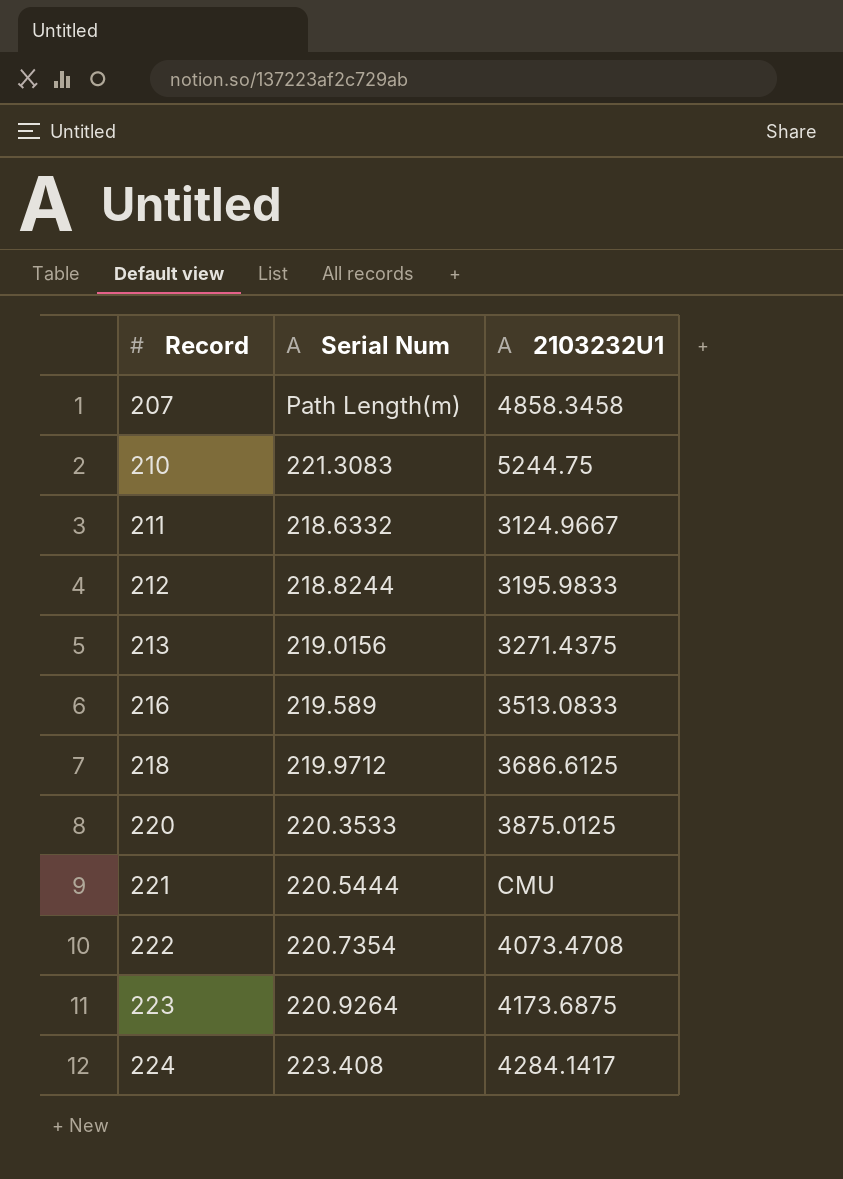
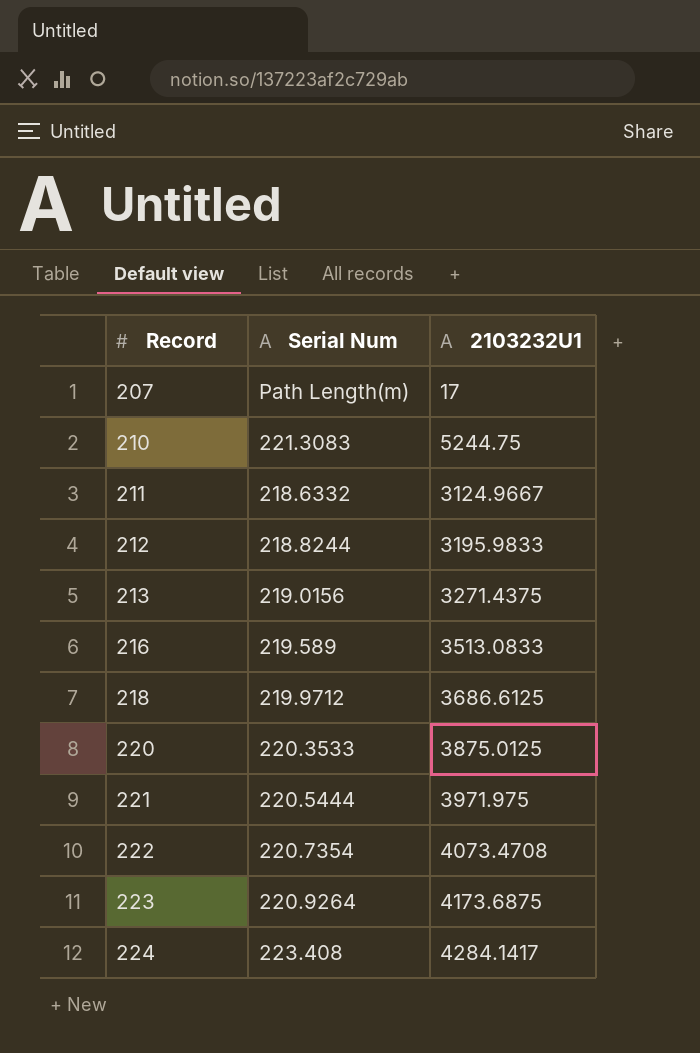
207 | 2103232U1: 4858.3458 -> 17
221 | 2103232U1: CMU -> 3971.975

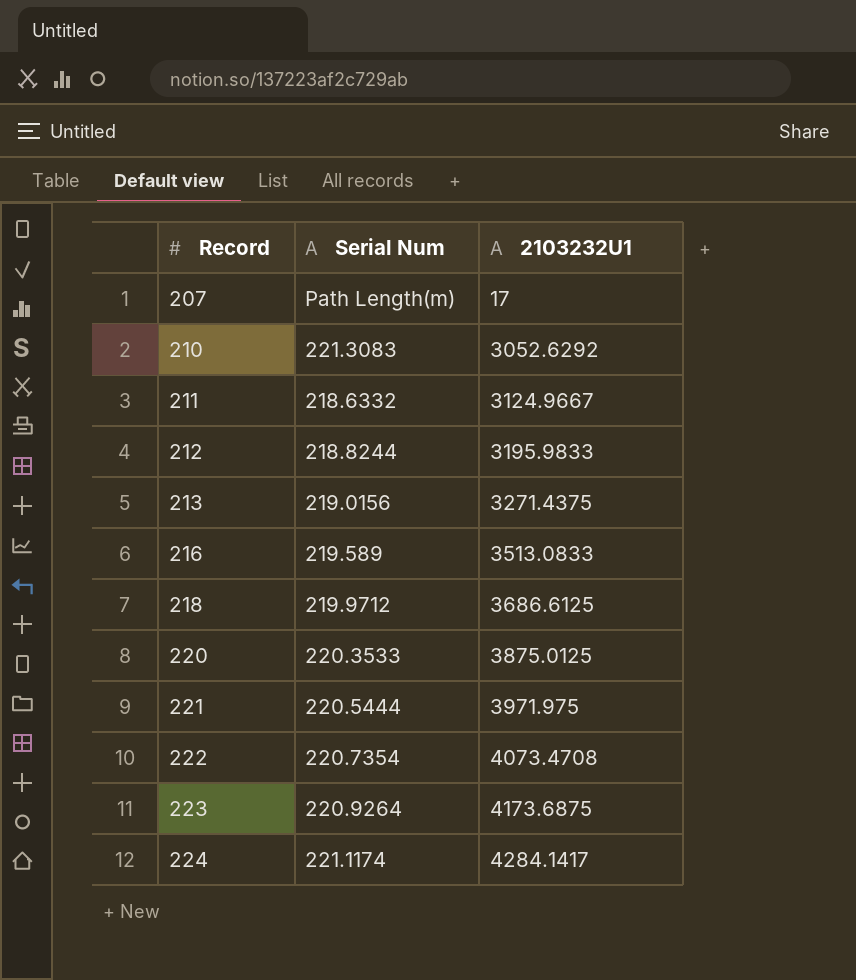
210 | 2103232U1: 5244.75 -> 3052.6292
224 | Serial Num: 223.408 -> 221.1174

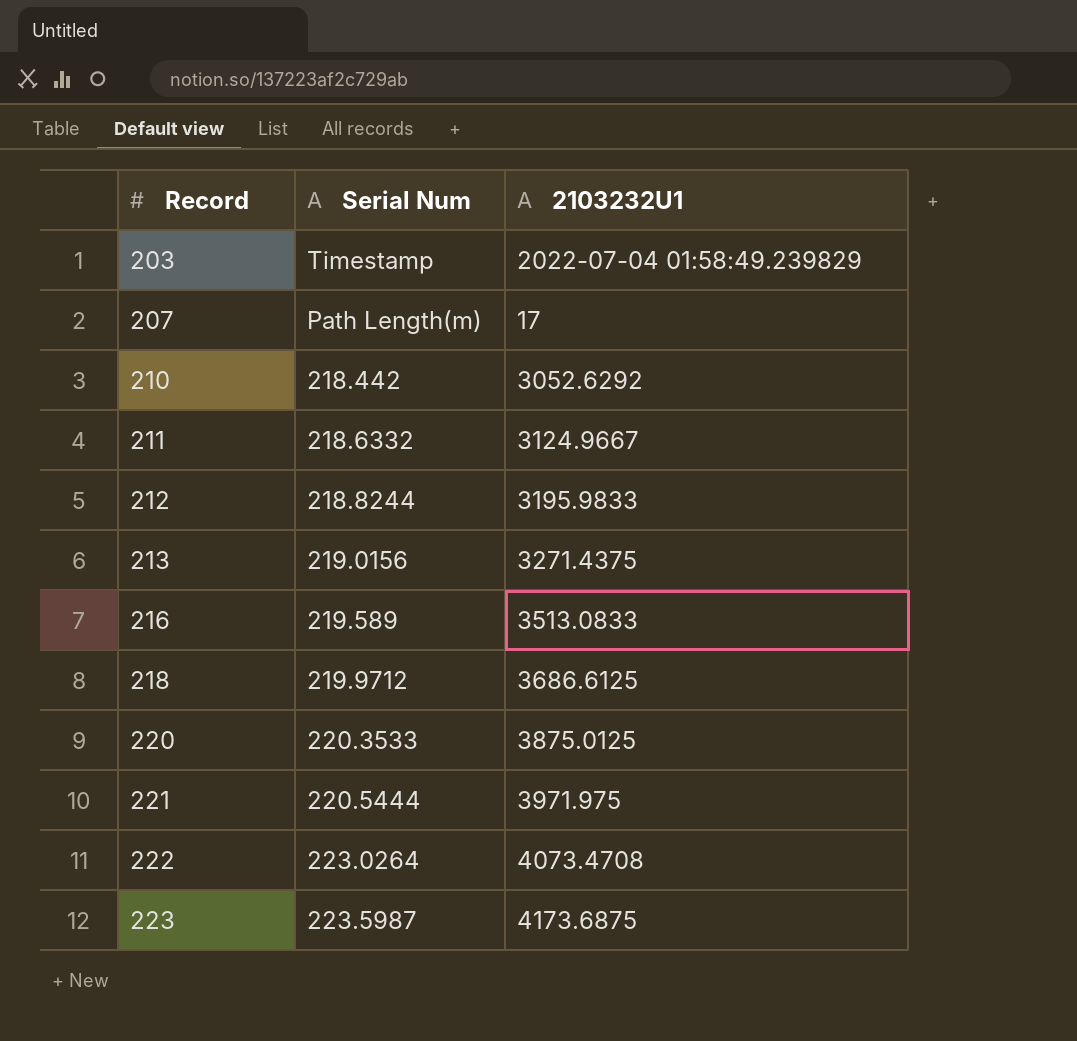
row 224: 221.1174 | 4284.1417 -> none
row 203: none -> Timestamp | 2022-07-04 01:58:49.239829
210 | Serial Num: 221.3083 -> 218.442
222 | Serial Num: 220.7354 -> 223.0264
223 | Serial Num: 220.9264 -> 223.5987

